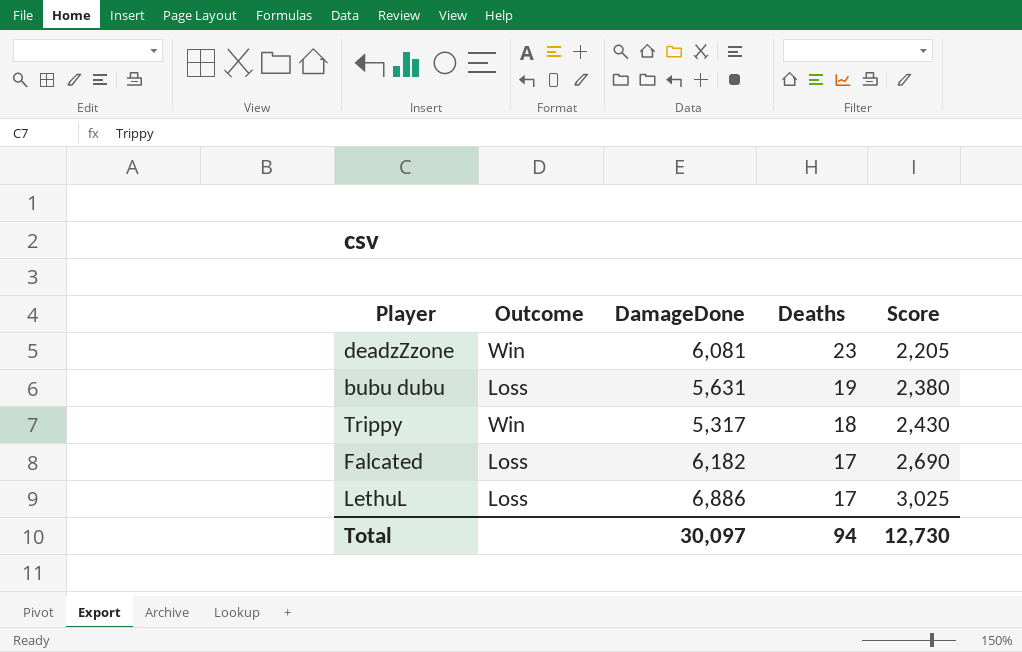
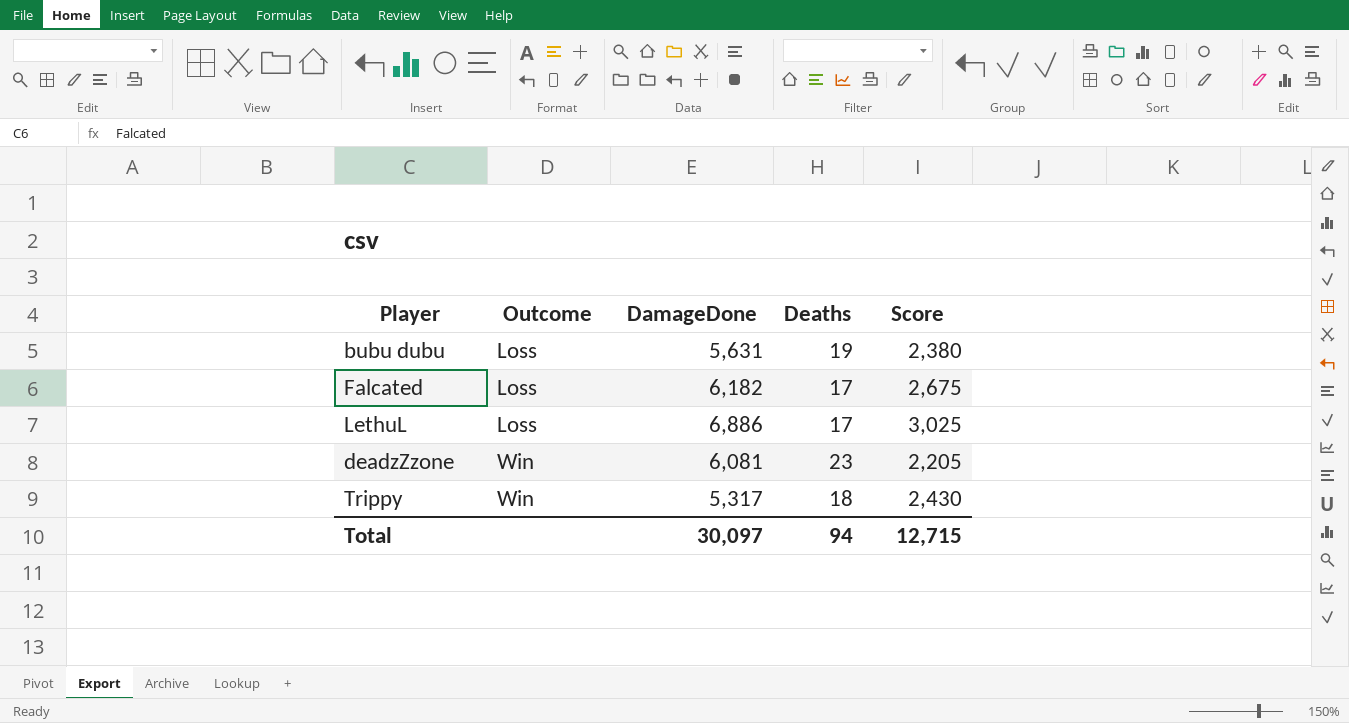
row order: Deaths descending -> Outcome ascending
Falcated | Score: 2,690 -> 2,675
Total | Score: 12,730 -> 12,715

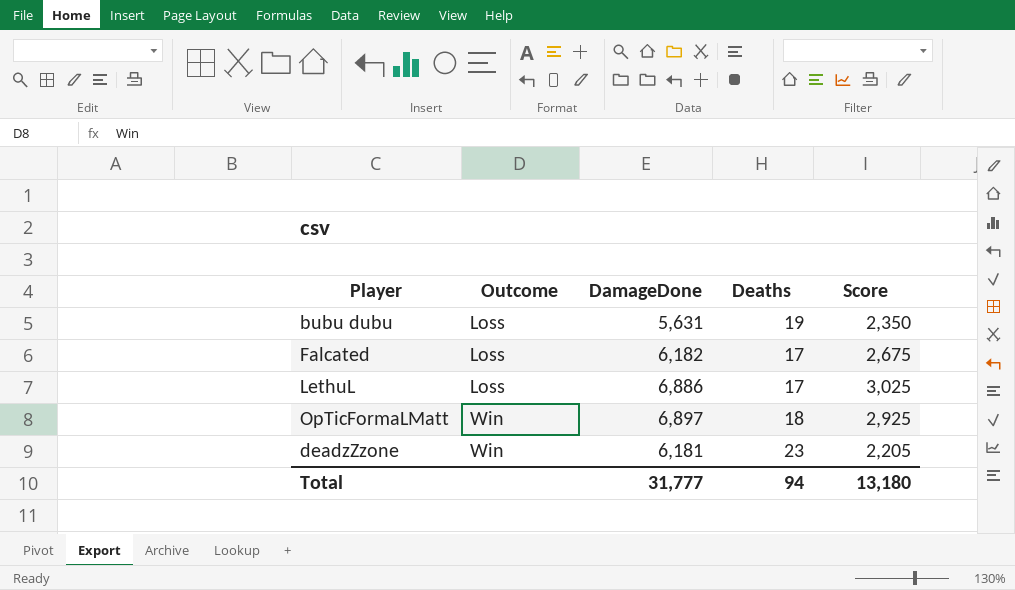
row Trippy: Win | 5,317 | 18 | 2,430 -> none
bubu dubu | Score: 2,380 -> 2,350
row OpTicFormaLMatt: none -> Win | 6,897 | 18 | 2,925
deadzZzone | DamageDone: 6,081 -> 6,181
Total | DamageDone: 30,097 -> 31,777
Total | Score: 12,715 -> 13,180

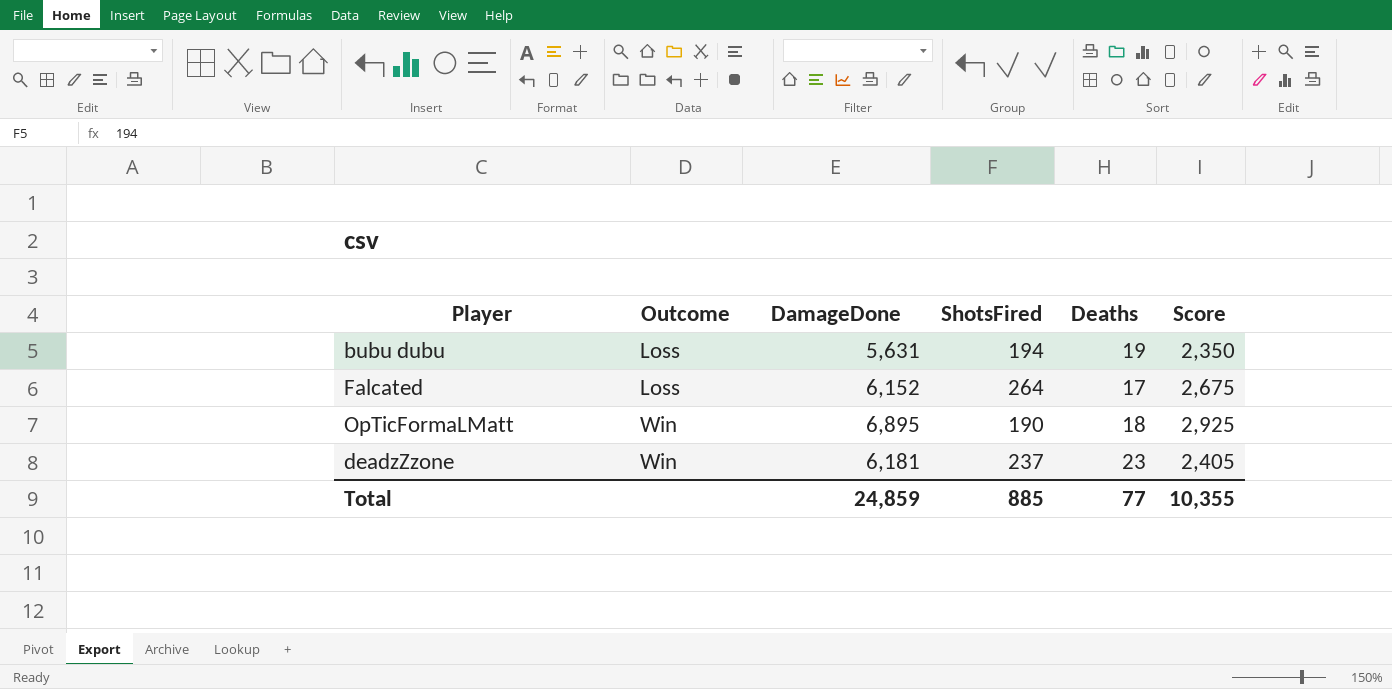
column ShotsFired | position: none -> 4
row LethuL: Loss | 6,886 | 17 | 3,025 -> none
Falcated | DamageDone: 6,182 -> 6,152
OpTicFormaLMatt | DamageDone: 6,897 -> 6,895
deadzZzone | Score: 2,205 -> 2,405
Total | DamageDone: 31,777 -> 24,859
Total | Deaths: 94 -> 77
Total | Score: 13,180 -> 10,355

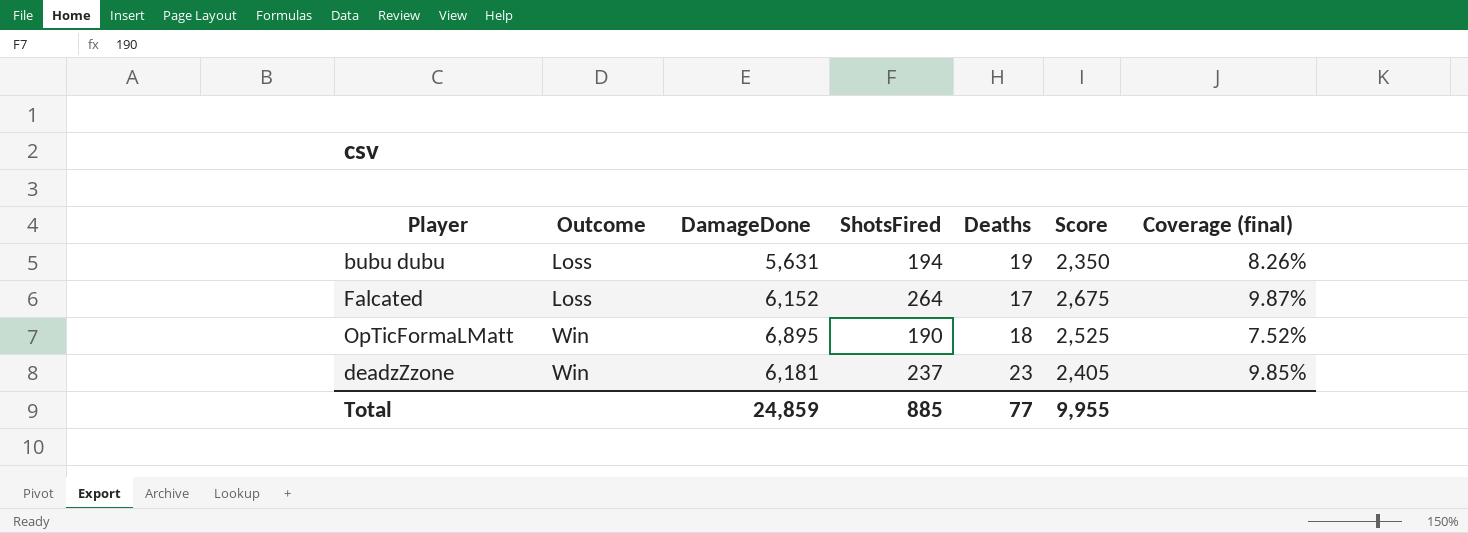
column Coverage (final) | formula: none -> [ShotsFired] / [Score]
OpTicFormaLMatt | Score: 2,925 -> 2,525
Total | Score: 10,355 -> 9,955

